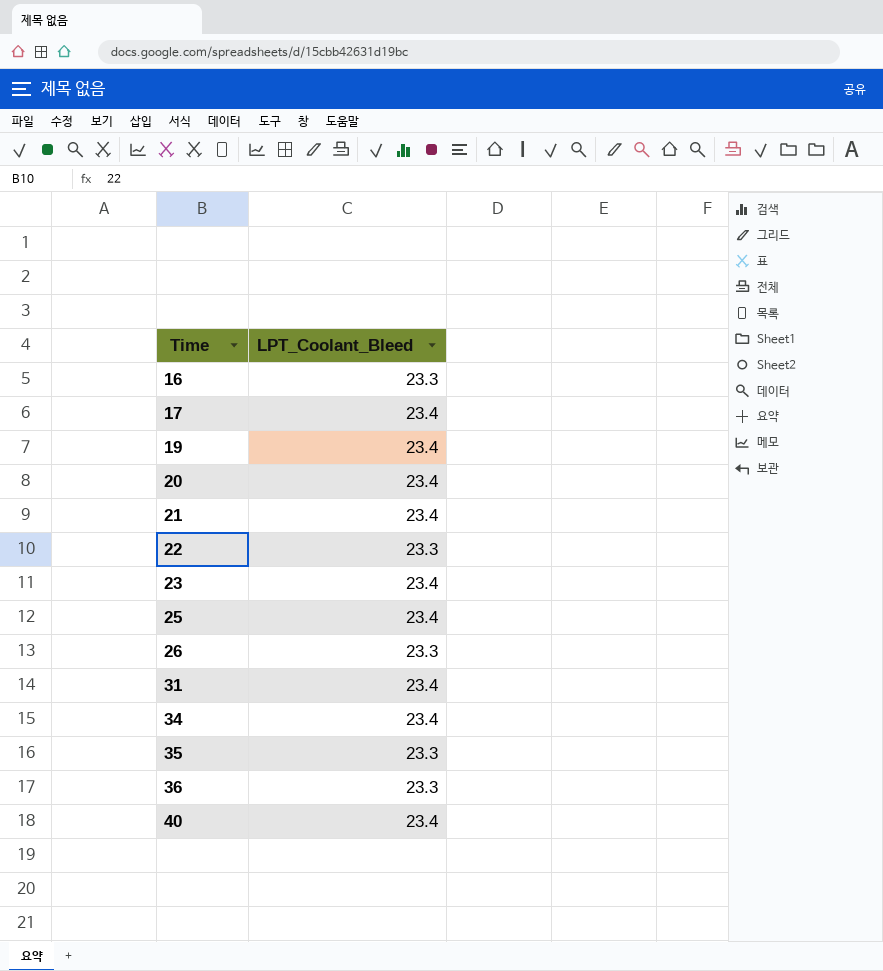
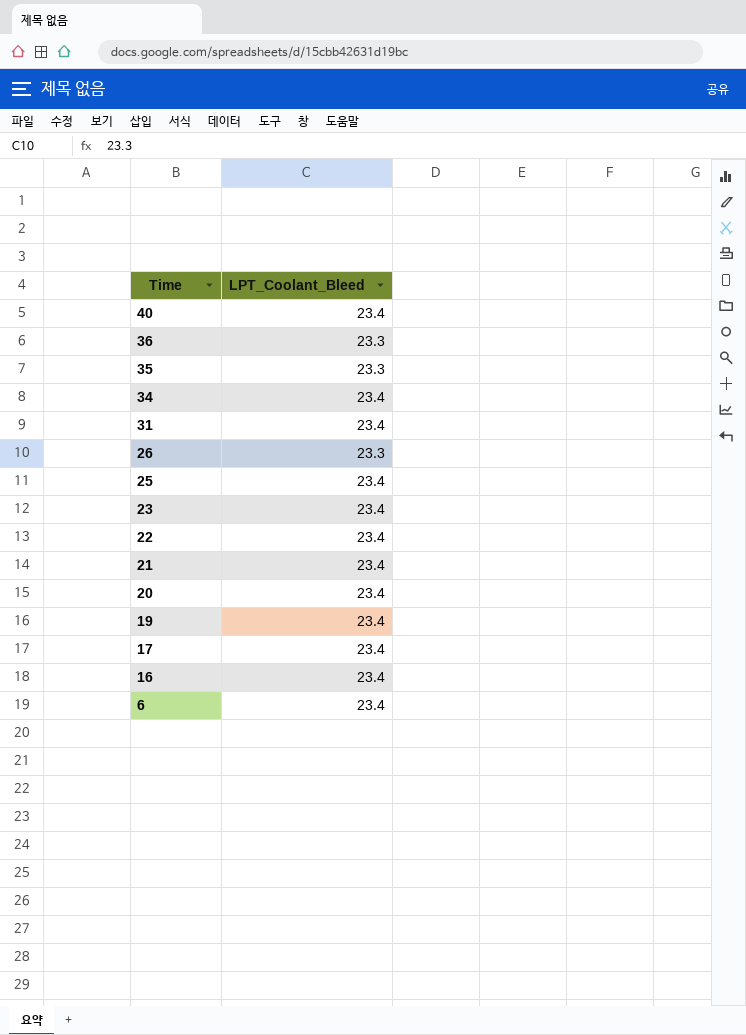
row order: Time ascending -> Time descending
22 | LPT_Coolant_Bleed: 23.3 -> 23.4
16 | LPT_Coolant_Bleed: 23.3 -> 23.4
row 6: none -> 23.4

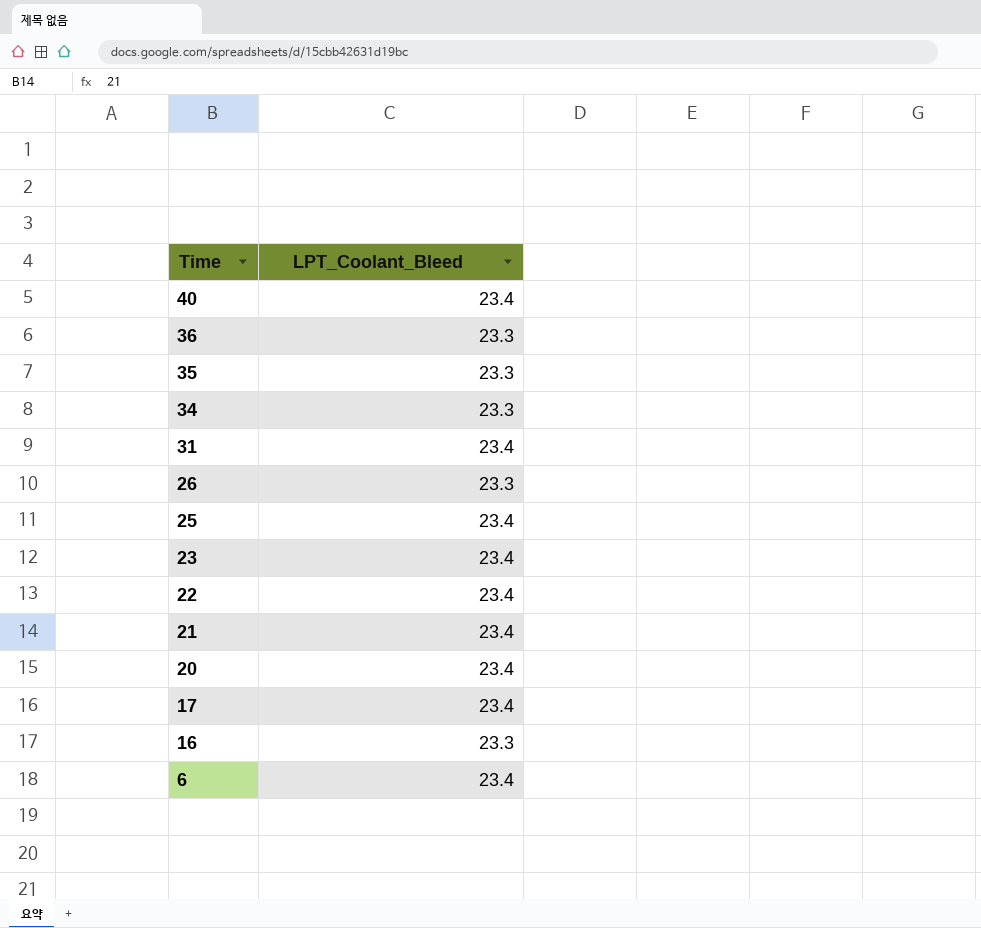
row 19: 23.4 -> none
34 | LPT_Coolant_Bleed: 23.4 -> 23.3
16 | LPT_Coolant_Bleed: 23.4 -> 23.3

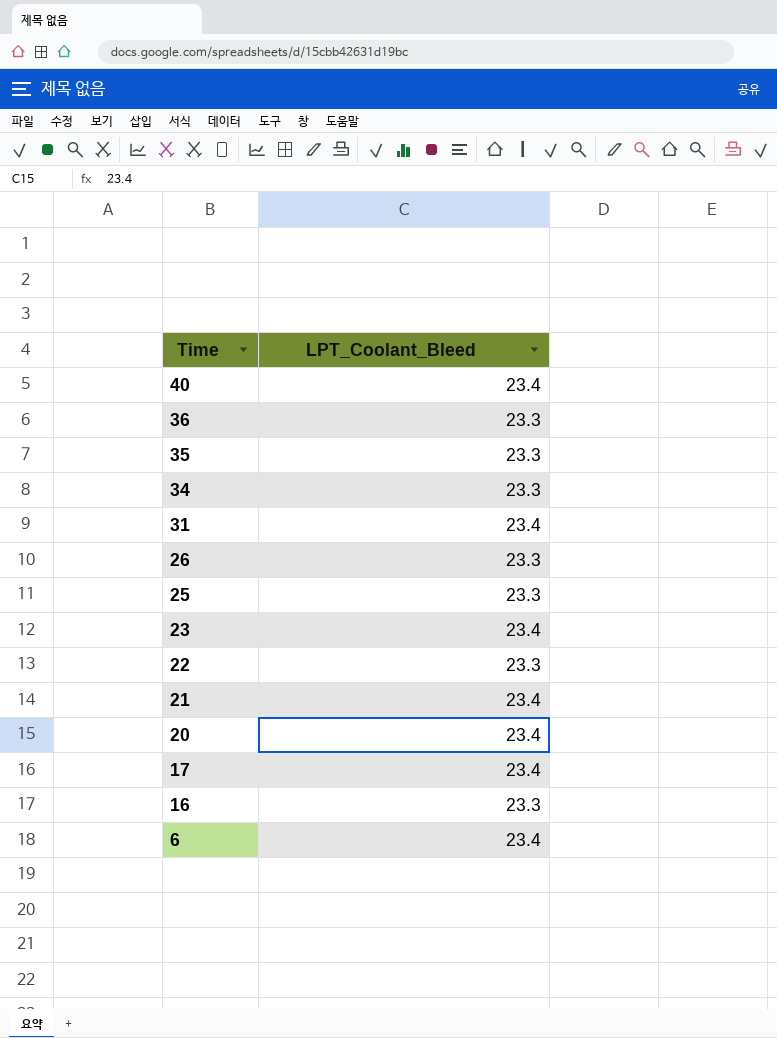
25 | LPT_Coolant_Bleed: 23.4 -> 23.3
22 | LPT_Coolant_Bleed: 23.4 -> 23.3

